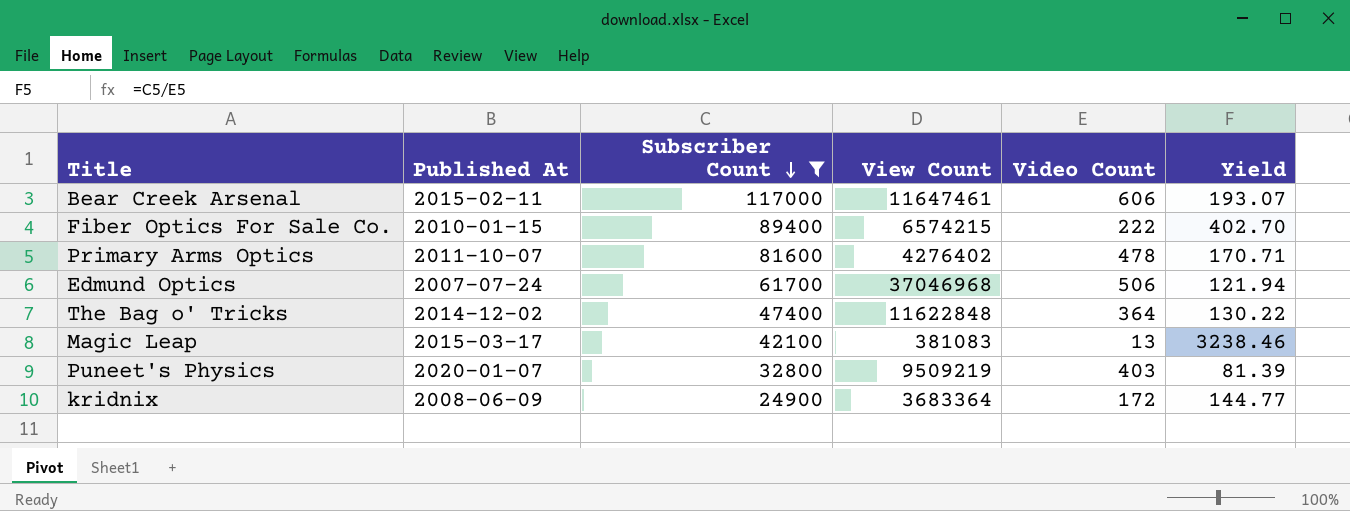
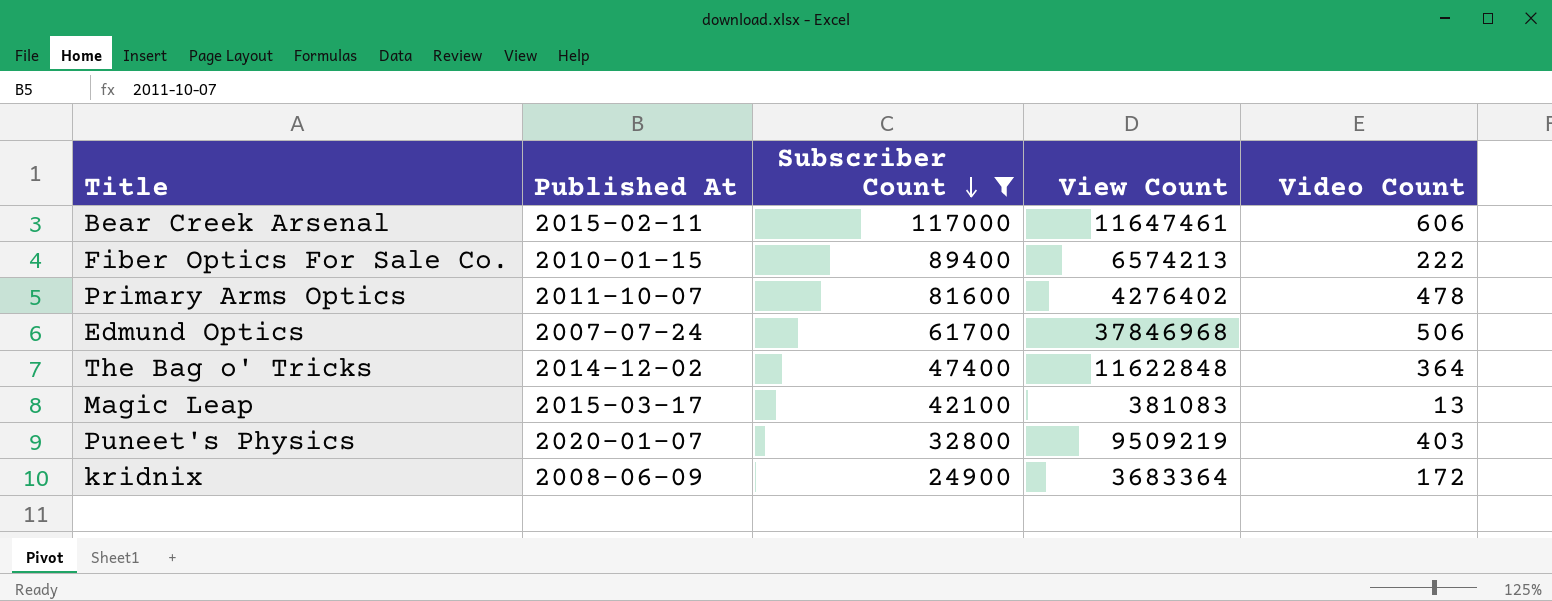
column Yield | formula: [Subscriber Count] / [Video Count] -> none
Fiber Optics For Sale Co. | View Count: 6574215 -> 6574213
Edmund Optics | View Count: 37046968 -> 37846968

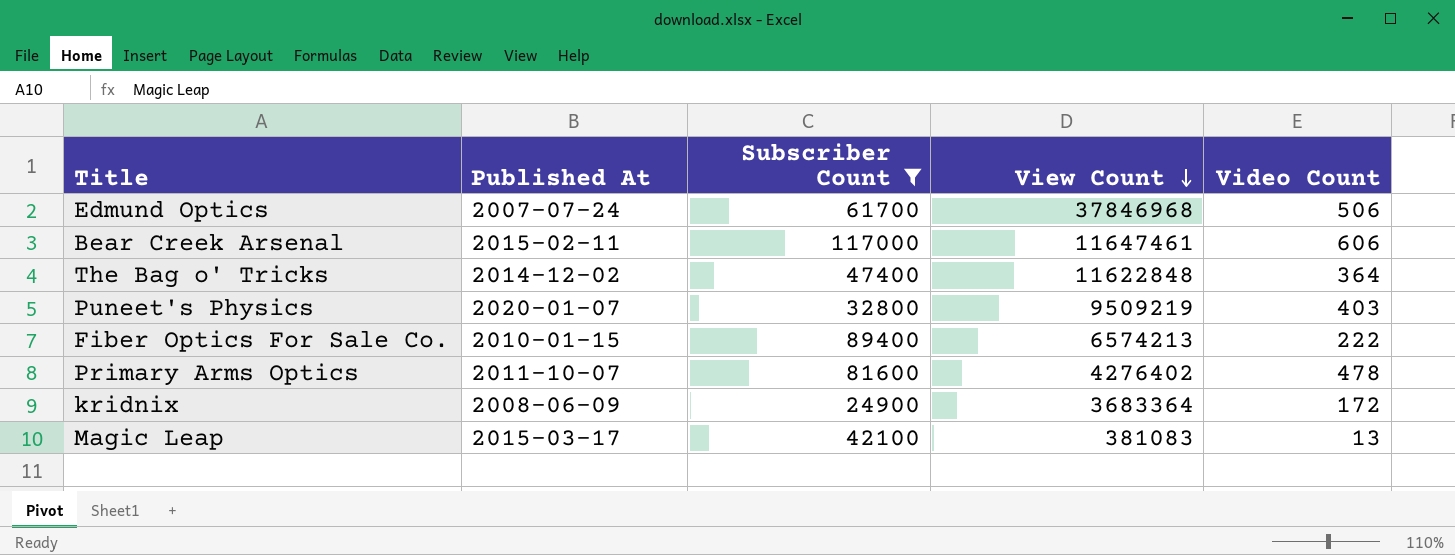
row order: Subscriber Count descending -> View Count descending

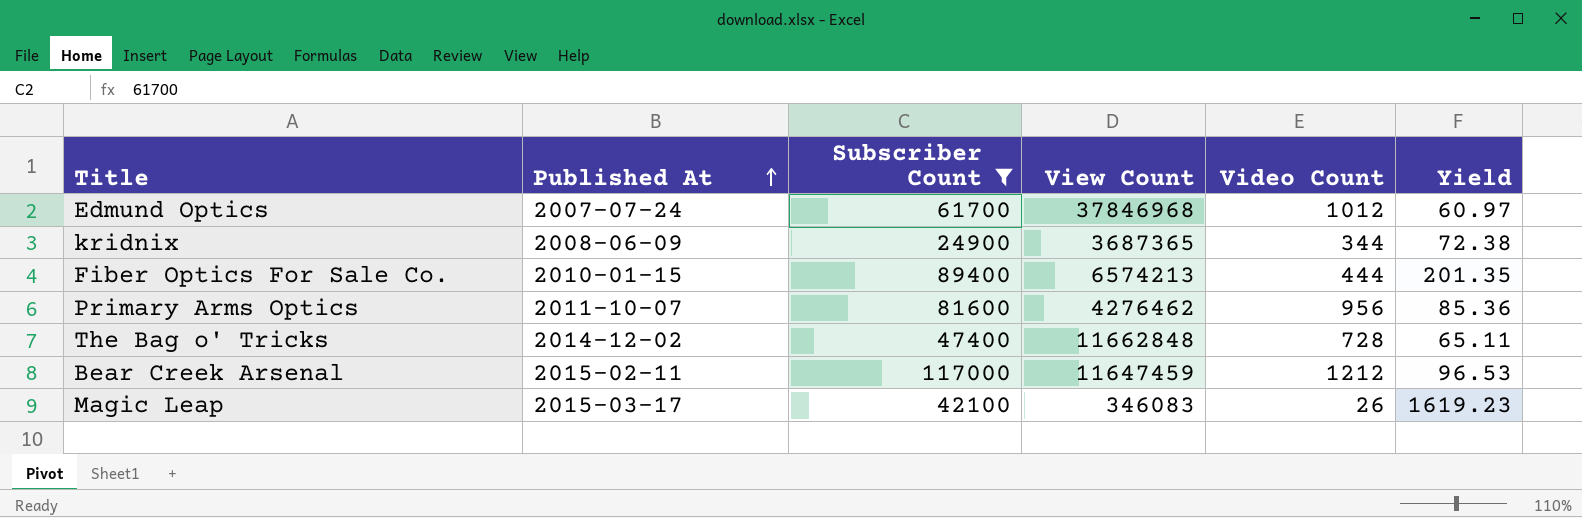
row order: View Count descending -> Published At ascending
column Yield | formula: none -> [Subscriber Count] / [Video Count]
row Puneet's Physics: 2020-01-07 | 32800 | 9509219 | 403 -> none
Edmund Optics | Video Count: 506 -> 1012
kridnix | View Count: 3683364 -> 3687365
kridnix | Video Count: 172 -> 344
Fiber Optics For Sale Co. | Video Count: 222 -> 444
Primary Arms Optics | View Count: 4276402 -> 4276462
Primary Arms Optics | Video Count: 478 -> 956
The Bag o' Tricks | View Count: 11622848 -> 11662848
The Bag o' Tricks | Video Count: 364 -> 728
Bear Creek Arsenal | View Count: 11647461 -> 11647459
Bear Creek Arsenal | Video Count: 606 -> 1212
Magic Leap | View Count: 381083 -> 346083
Magic Leap | Video Count: 13 -> 26

